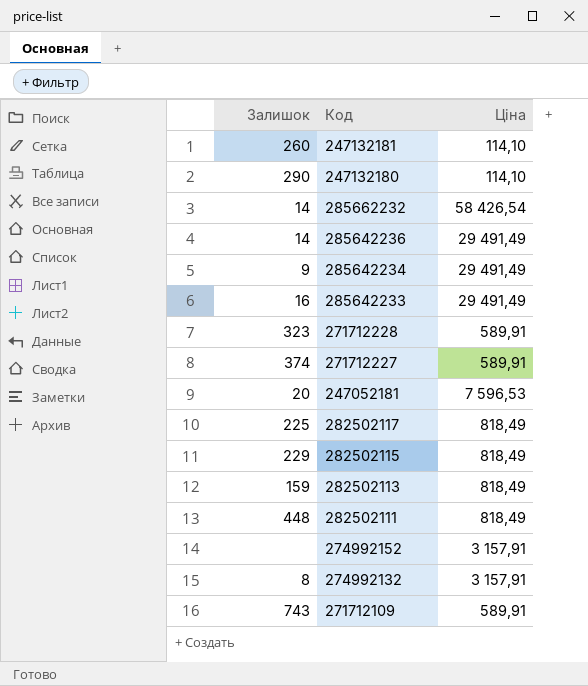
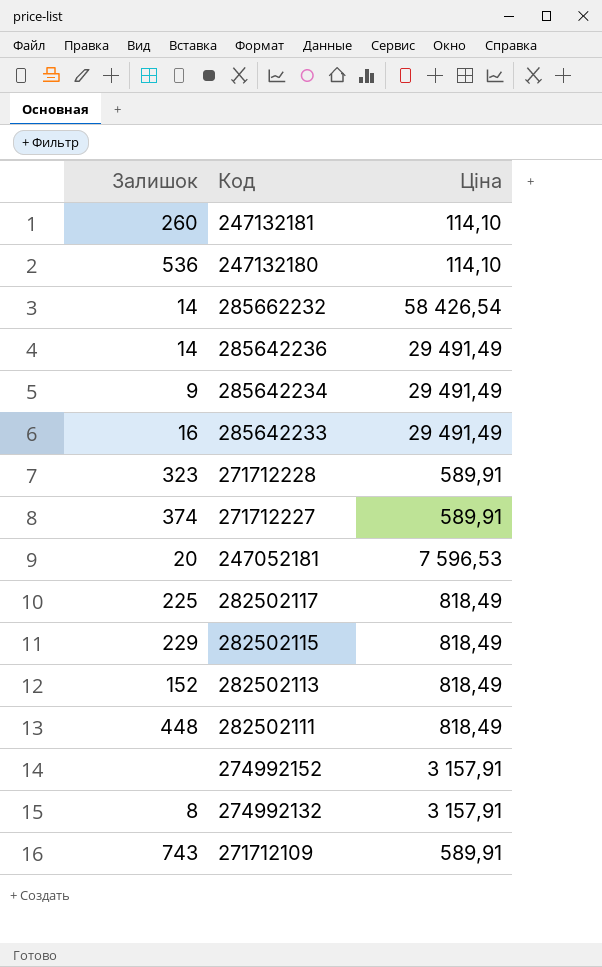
247132180 | Залишок: 290 -> 536
282502113 | Залишок: 159 -> 152

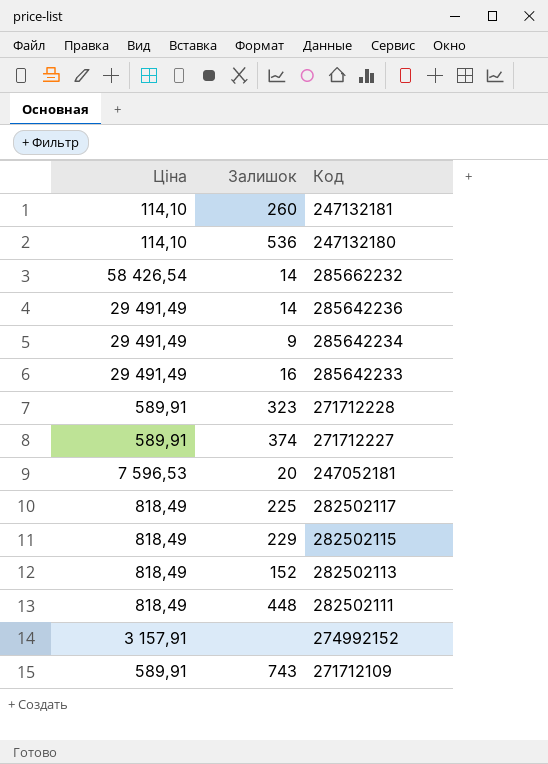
column Ціна | position: 3 -> 1
row 274992132: 8 | 3 157,91 -> none

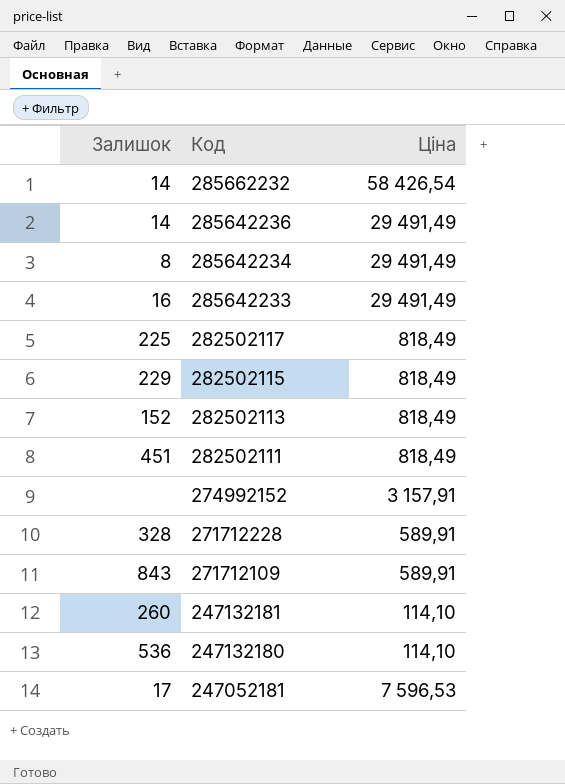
row order: none -> Код descending
column Ціна | position: 1 -> 3
row 271712227: 589,91 | 374 -> none
285642234 | Залишок: 9 -> 8
282502111 | Залишок: 448 -> 451
271712228 | Залишок: 323 -> 328
271712109 | Залишок: 743 -> 843
247052181 | Залишок: 20 -> 17

